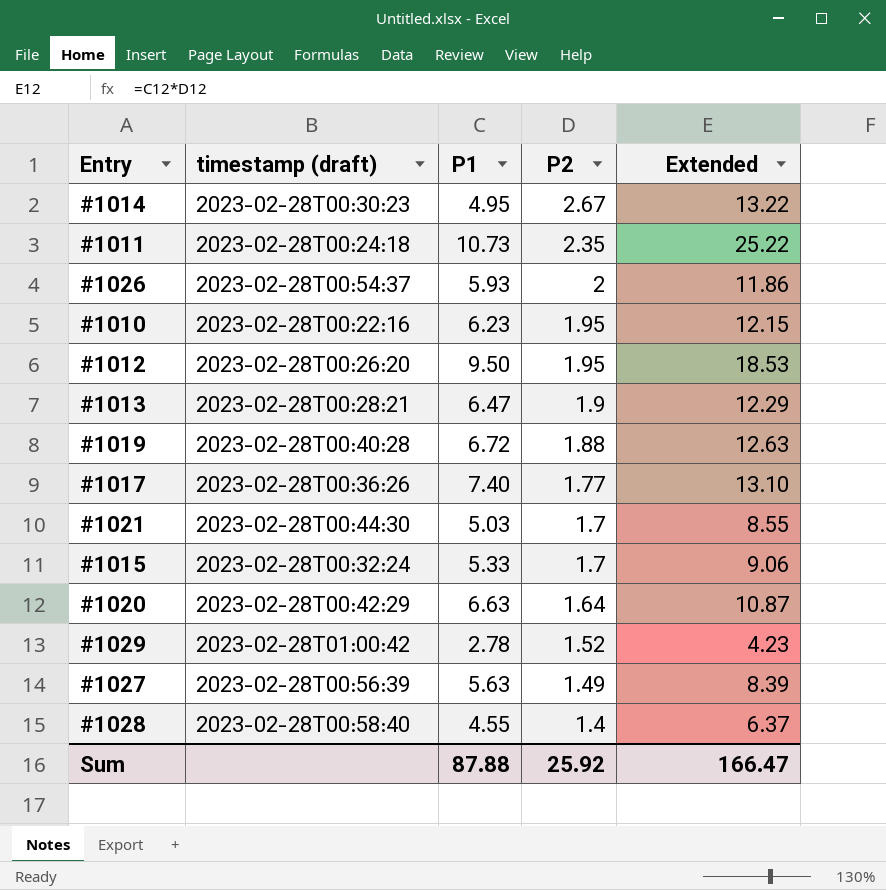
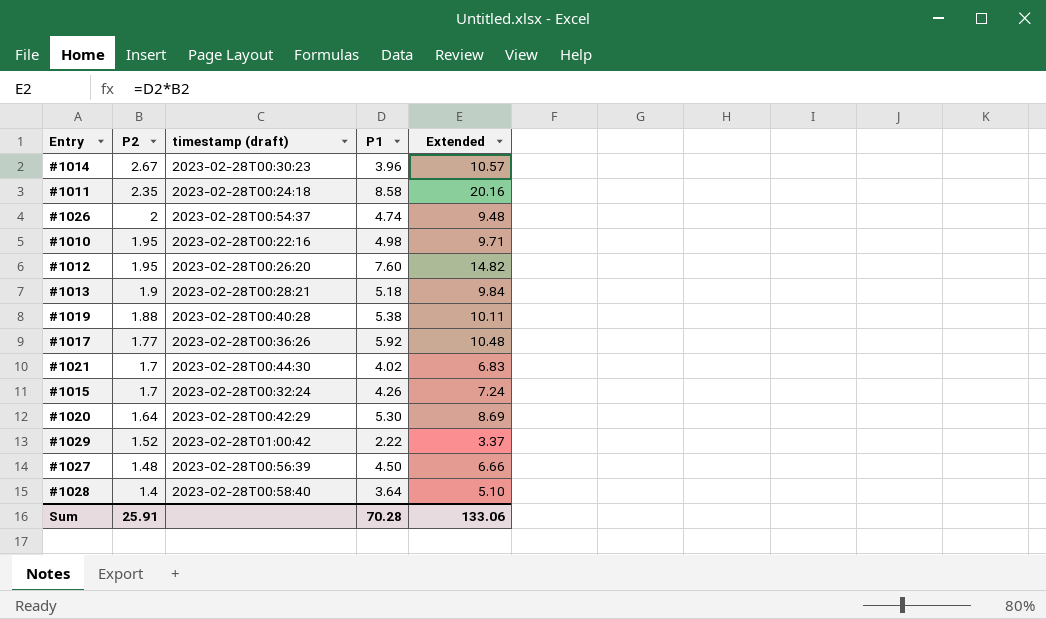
column P2 | position: 4 -> 2
#1014 | P1: 4.95 -> 3.96
#1014 | Extended: 13.22 -> 10.57
#1011 | P1: 10.73 -> 8.58
#1011 | Extended: 25.22 -> 20.16
#1026 | P1: 5.93 -> 4.74
#1026 | Extended: 11.86 -> 9.48
#1010 | P1: 6.23 -> 4.98
#1010 | Extended: 12.15 -> 9.71
#1012 | P1: 9.50 -> 7.60
#1012 | Extended: 18.53 -> 14.82
#1013 | P1: 6.47 -> 5.18
#1013 | Extended: 12.29 -> 9.84
#1019 | P1: 6.72 -> 5.38
#1019 | Extended: 12.63 -> 10.11
#1017 | P1: 7.40 -> 5.92
#1017 | Extended: 13.10 -> 10.48
#1021 | P1: 5.03 -> 4.02
#1021 | Extended: 8.55 -> 6.83
#1015 | P1: 5.33 -> 4.26
#1015 | Extended: 9.06 -> 7.24
#1020 | P1: 6.63 -> 5.30
#1020 | Extended: 10.87 -> 8.69
#1029 | P1: 2.78 -> 2.22
#1029 | Extended: 4.23 -> 3.37
#1027 | P2: 1.49 -> 1.48
#1027 | P1: 5.63 -> 4.50
#1027 | Extended: 8.39 -> 6.66
#1028 | P1: 4.55 -> 3.64
#1028 | Extended: 6.37 -> 5.10
Sum | P2: 25.92 -> 25.91
Sum | P1: 87.88 -> 70.28
Sum | Extended: 166.47 -> 133.06

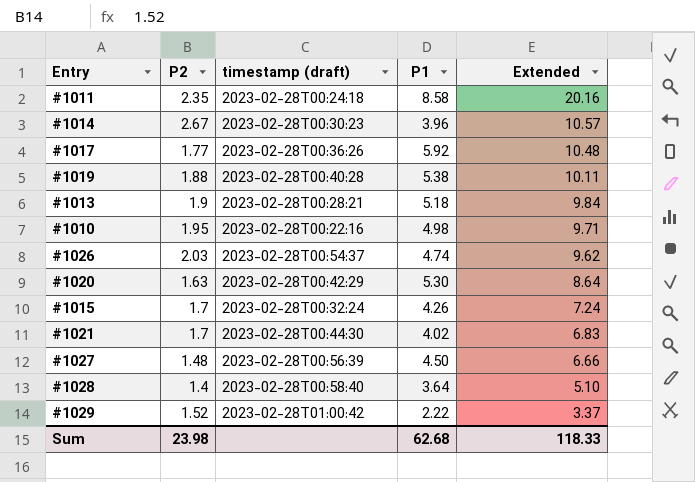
row order: P2 descending -> Extended descending
row #1012: 1.95 | 2023-02-28T00:26:20 | 7.60 | 14.82 -> none
#1026 | P2: 2 -> 2.03
#1026 | Extended: 9.48 -> 9.62
#1020 | P2: 1.64 -> 1.63
#1020 | Extended: 8.69 -> 8.64
Sum | P2: 25.91 -> 23.98
Sum | P1: 70.28 -> 62.68
Sum | Extended: 133.06 -> 118.33

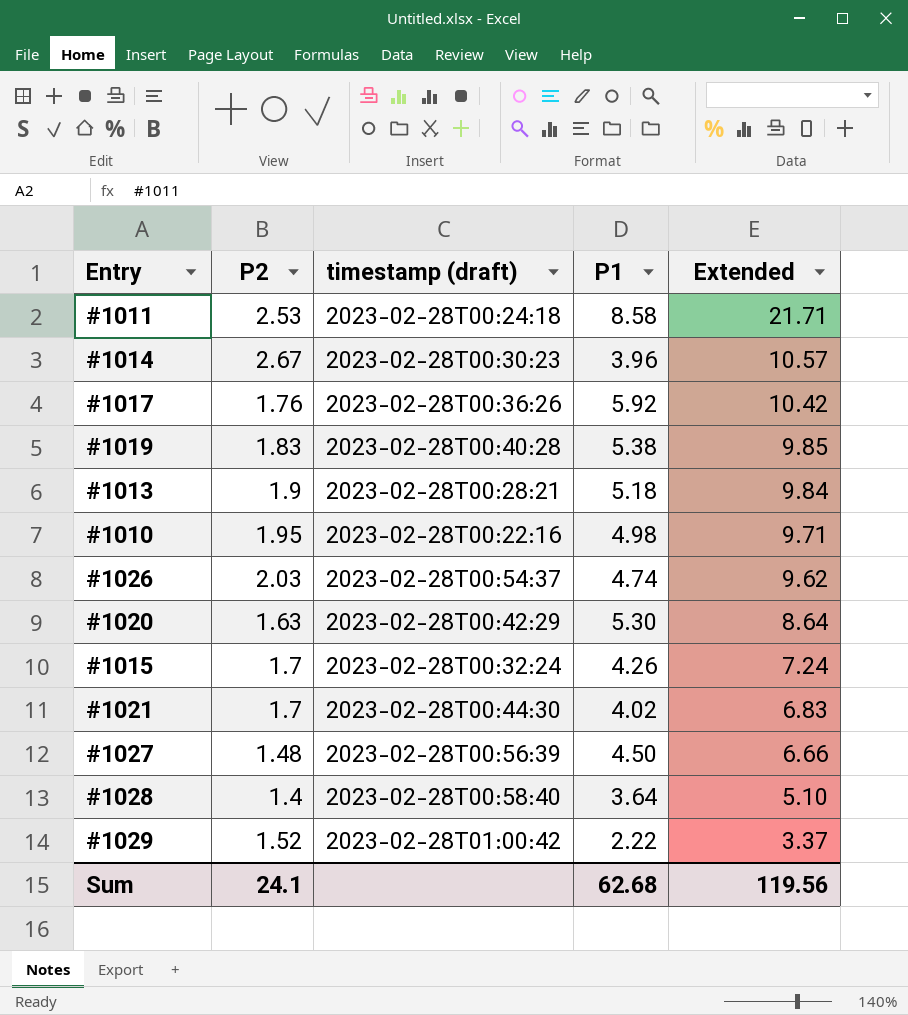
#1011 | P2: 2.35 -> 2.53
#1011 | Extended: 20.16 -> 21.71
#1017 | P2: 1.77 -> 1.76
#1017 | Extended: 10.48 -> 10.42
#1019 | P2: 1.88 -> 1.83
#1019 | Extended: 10.11 -> 9.85
Sum | P2: 23.98 -> 24.1
Sum | Extended: 118.33 -> 119.56

